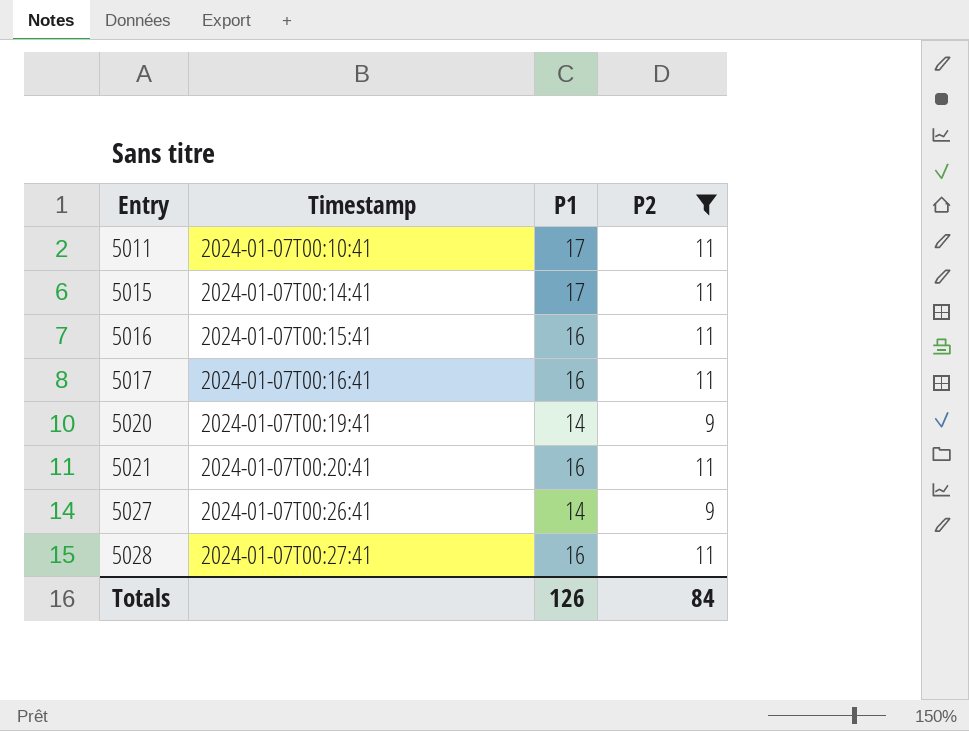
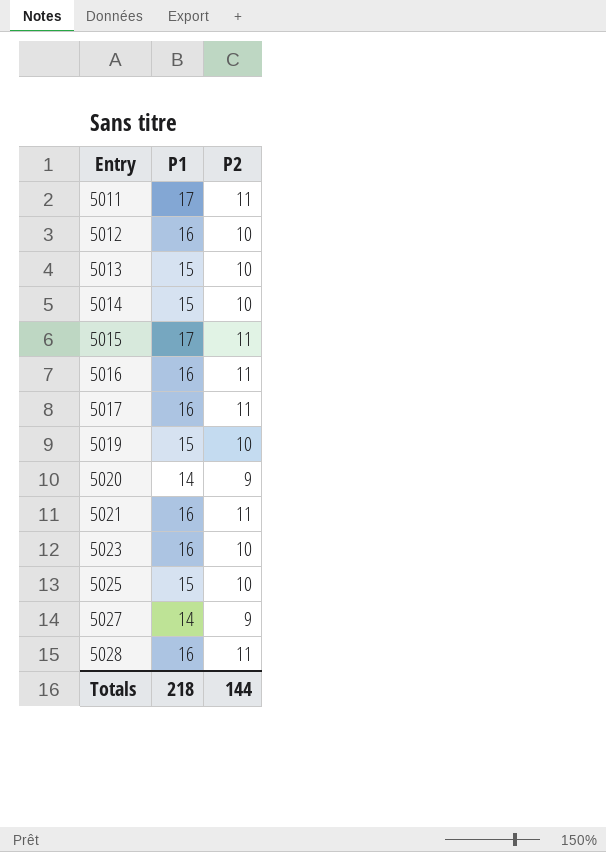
filter: P2 != 10 -> none
column Timestamp | position: 2 -> none
Totals | P1: 126 -> 218
Totals | P2: 84 -> 144

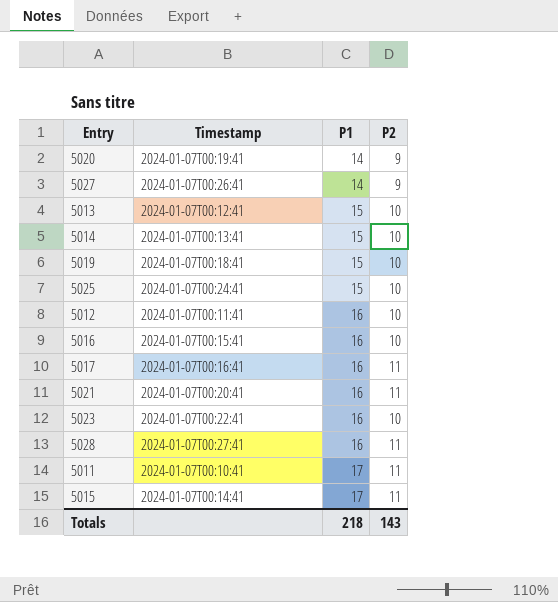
row order: Entry ascending -> P1 ascending
column Timestamp | position: none -> 2
5016 | P2: 11 -> 10
Totals | P2: 144 -> 143

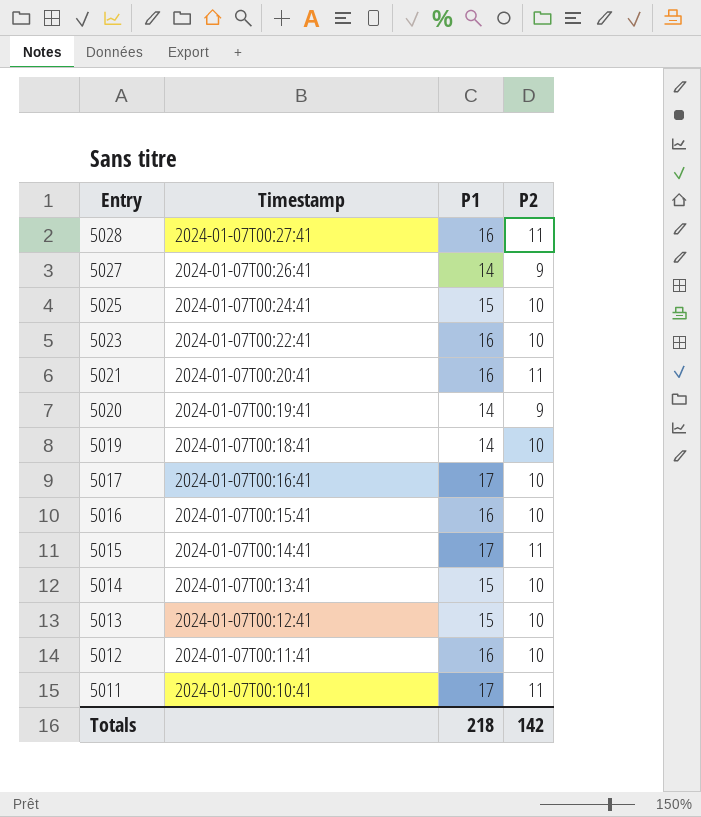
row order: P1 ascending -> Entry descending
5019 | P1: 15 -> 14
5017 | P1: 16 -> 17
5017 | P2: 11 -> 10
Totals | P2: 143 -> 142

